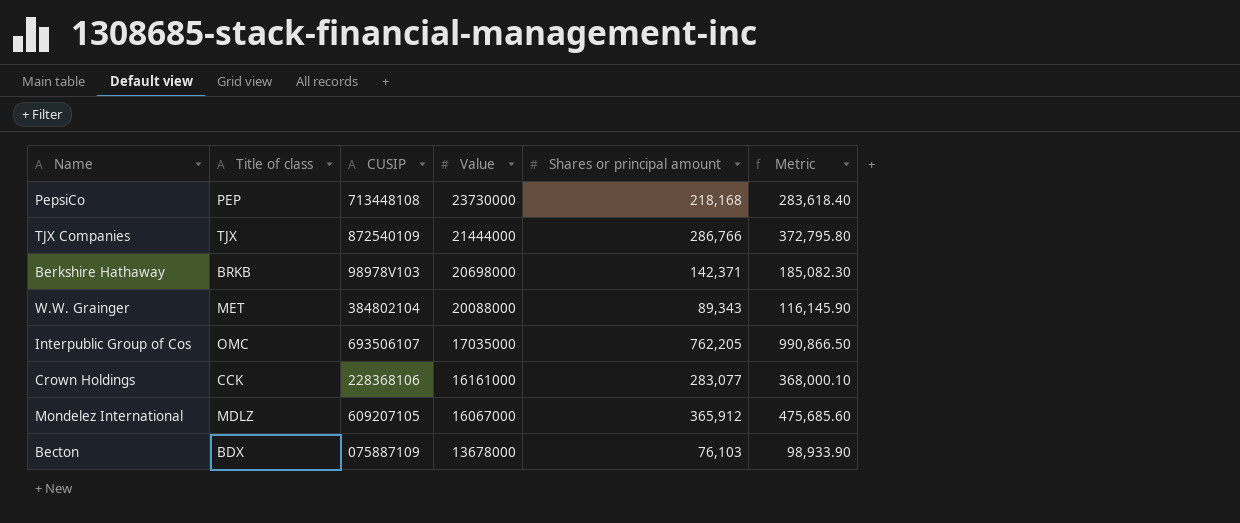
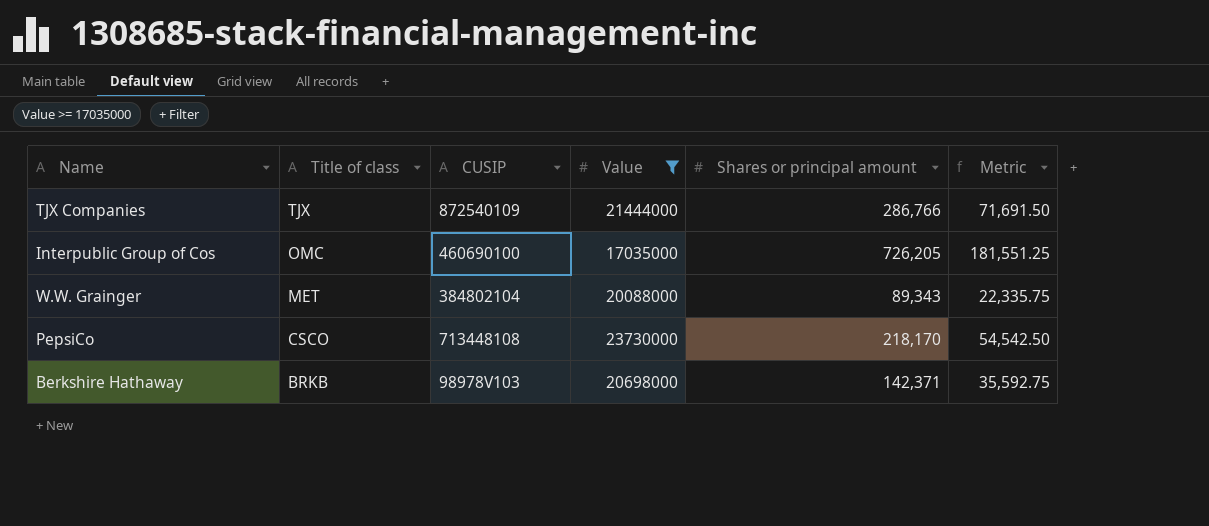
filter: none -> Value >= 17035000
row order: Value descending -> Title of class descending
column Metric | formula: [Shares or principal amount] * 1.3 -> [Shares or principal amount] * 0.25
Interpublic Group of Cos | CUSIP: 693506107 -> 460690100
Interpublic Group of Cos | Shares or principal amount: 762,205 -> 726,205
PepsiCo | Title of class: PEP -> CSCO
PepsiCo | Shares or principal amount: 218,168 -> 218,170

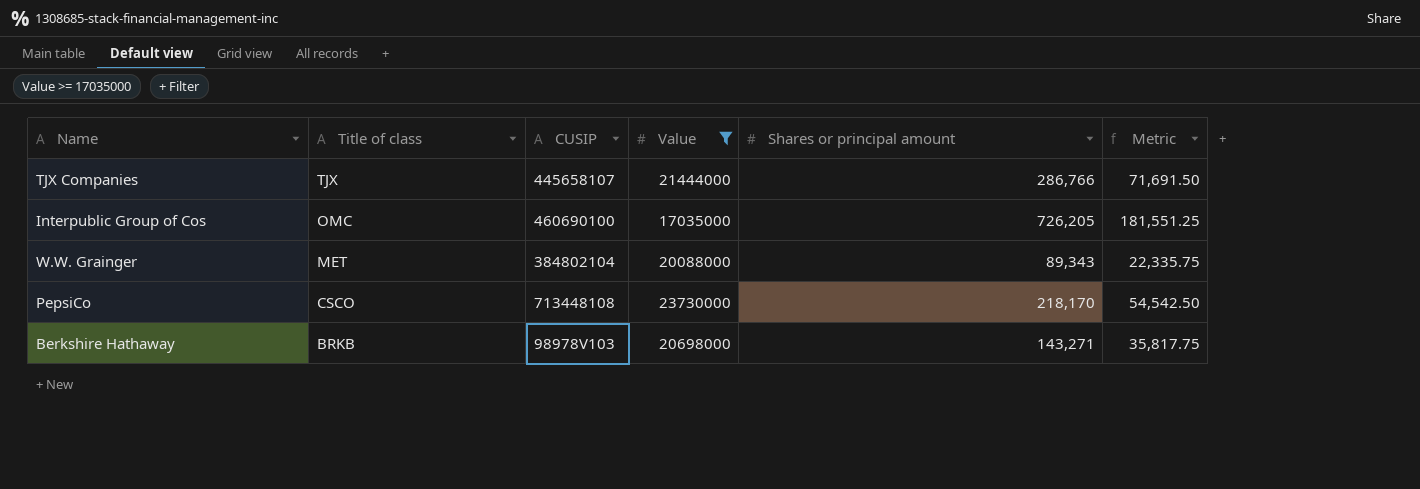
TJX Companies | CUSIP: 872540109 -> 445658107
Berkshire Hathaway | Shares or principal amount: 142,371 -> 143,271
Berkshire Hathaway | Metric: 35,592.75 -> 35,817.75

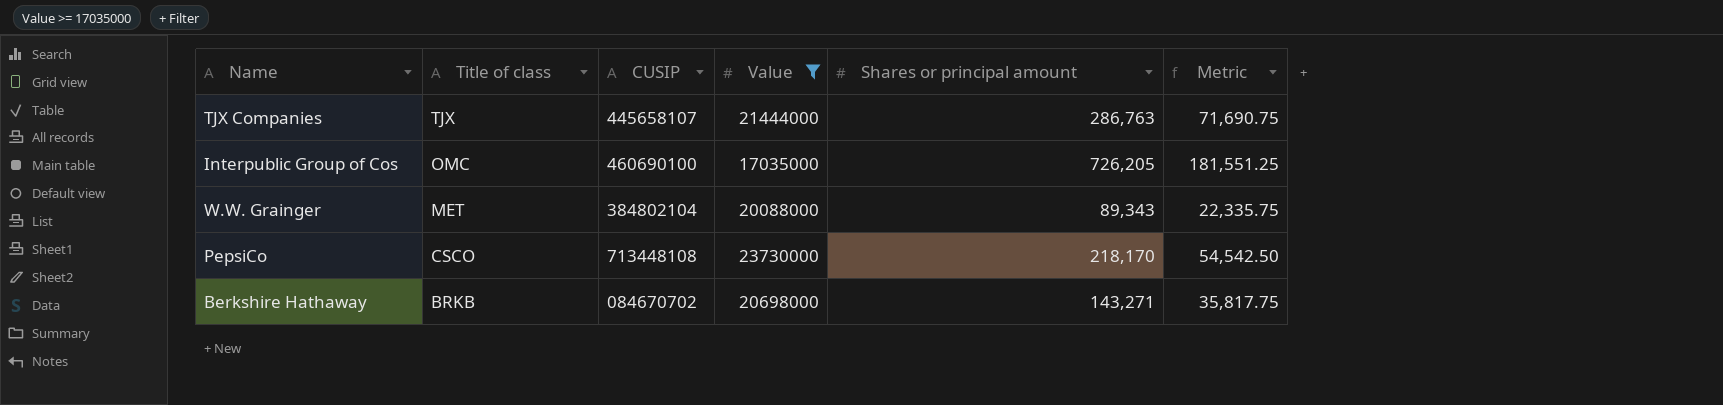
TJX Companies | Shares or principal amount: 286,766 -> 286,763
TJX Companies | Metric: 71,691.50 -> 71,690.75
Berkshire Hathaway | CUSIP: 98978V103 -> 084670702

